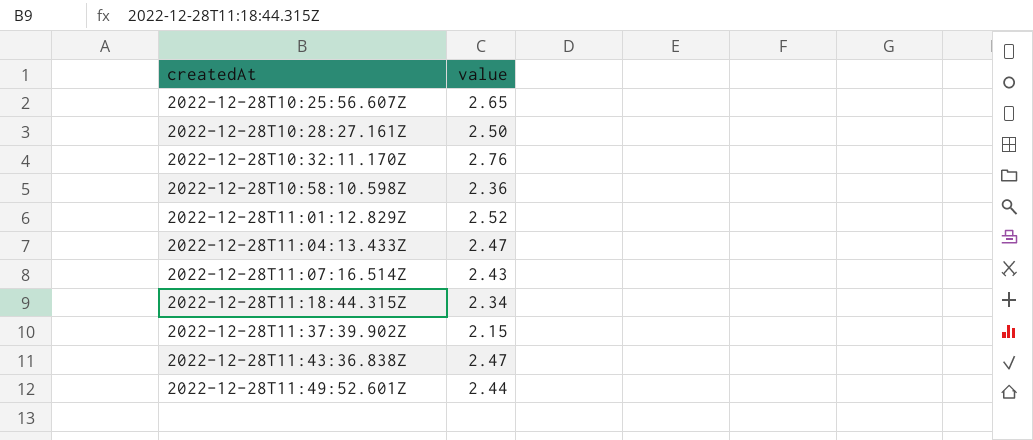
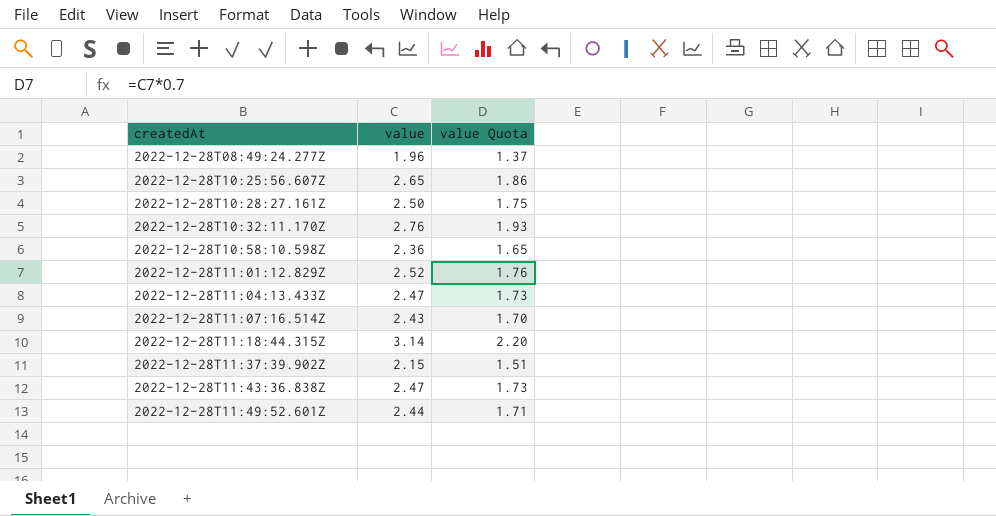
column value Quota | formula: none -> [value] * 0.7
row 2022-12-28T08:49:24.277Z: none -> 1.96 | 1.37
2022-12-28T11:18:44.315Z | value: 2.34 -> 3.14

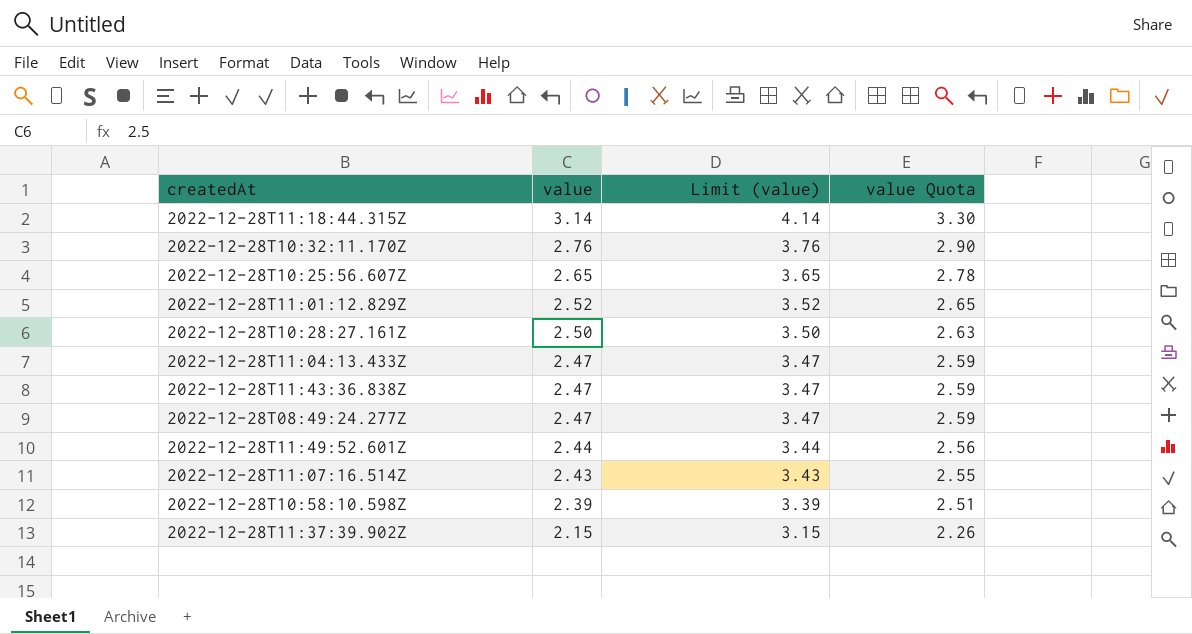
row order: createdAt ascending -> value descending
column Limit (value) | formula: none -> [value] + 1
column value Quota | formula: [value] * 0.7 -> [value] * 1.05
2022-12-28T08:49:24.277Z | value: 1.96 -> 2.47
2022-12-28T10:58:10.598Z | value: 2.36 -> 2.39

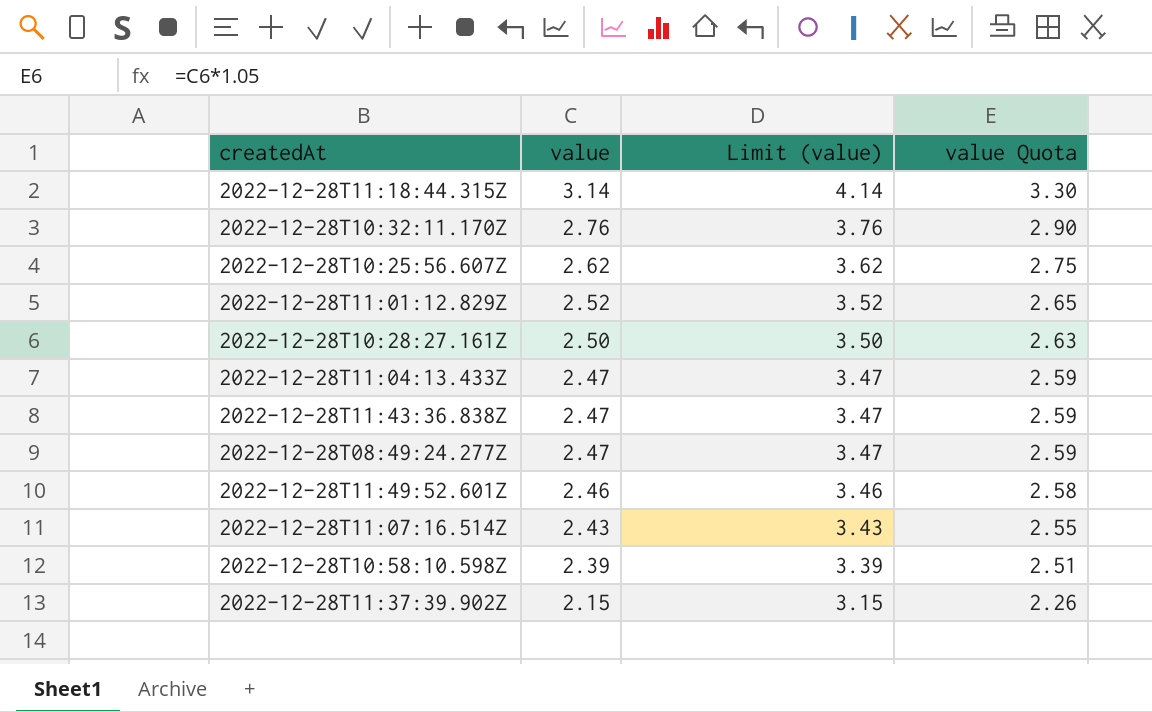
2022-12-28T10:25:56.607Z | value: 2.65 -> 2.62
2022-12-28T10:25:56.607Z | Limit (value): 3.65 -> 3.62
2022-12-28T10:25:56.607Z | value Quota: 2.78 -> 2.75
2022-12-28T11:49:52.601Z | value: 2.44 -> 2.46
2022-12-28T11:49:52.601Z | Limit (value): 3.44 -> 3.46
2022-12-28T11:49:52.601Z | value Quota: 2.56 -> 2.58

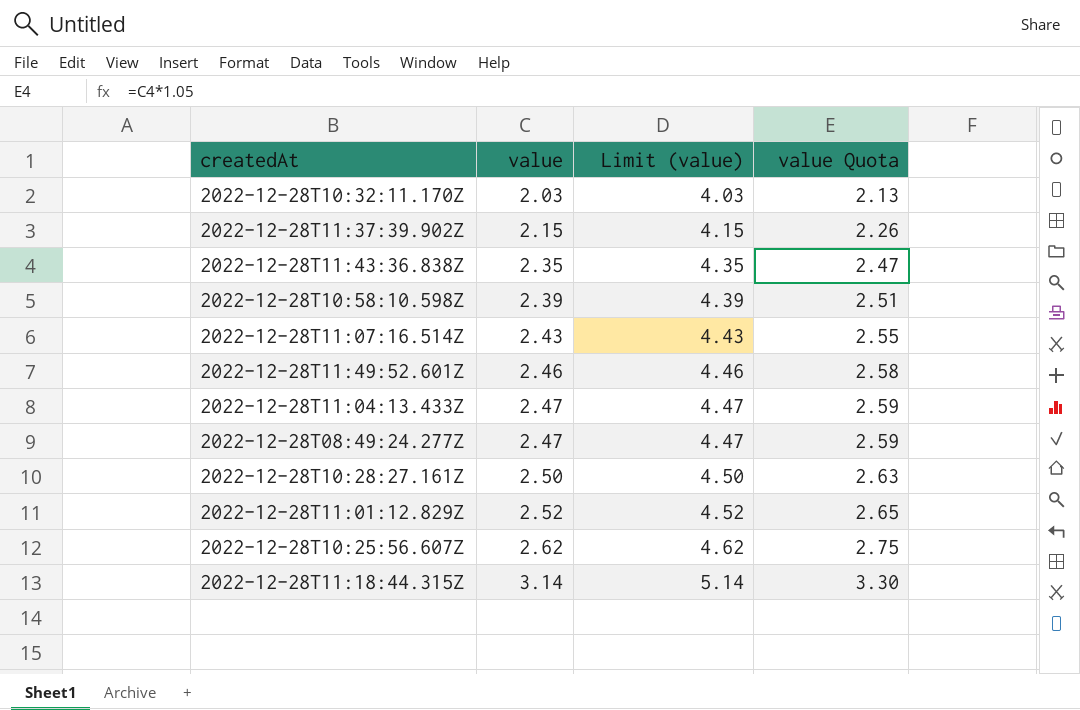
row order: value descending -> value ascending
column Limit (value) | formula: [value] + 1 -> [value] + 2
2022-12-28T10:32:11.170Z | value: 2.76 -> 2.03
2022-12-28T10:32:11.170Z | value Quota: 2.90 -> 2.13
2022-12-28T11:43:36.838Z | value: 2.47 -> 2.35
2022-12-28T11:43:36.838Z | value Quota: 2.59 -> 2.47

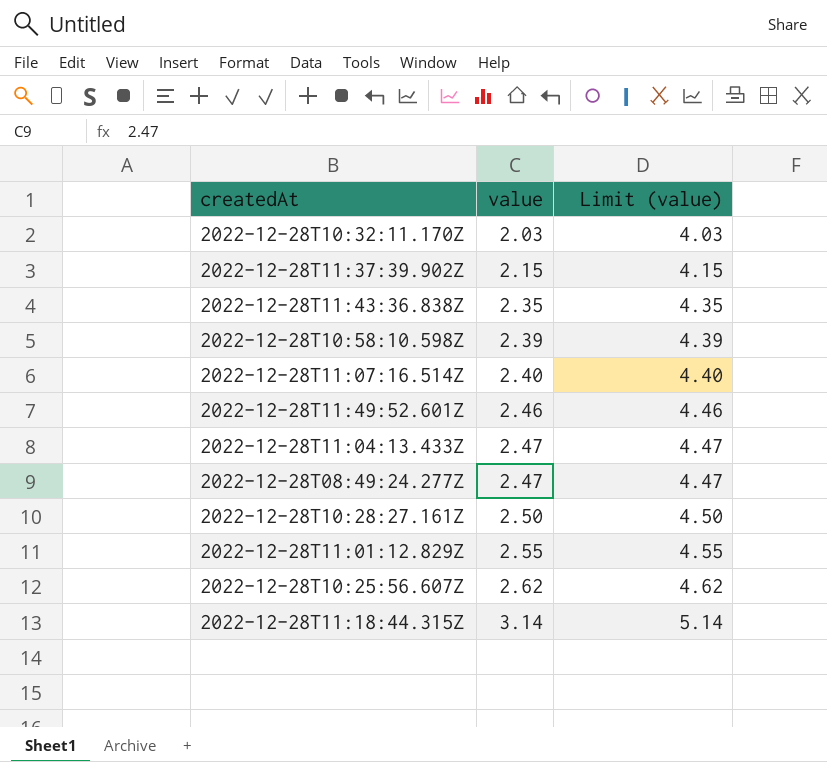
column value Quota | formula: [value] * 1.05 -> none
2022-12-28T11:07:16.514Z | value: 2.43 -> 2.40
2022-12-28T11:07:16.514Z | Limit (value): 4.43 -> 4.40
2022-12-28T11:01:12.829Z | value: 2.52 -> 2.55
2022-12-28T11:01:12.829Z | Limit (value): 4.52 -> 4.55

